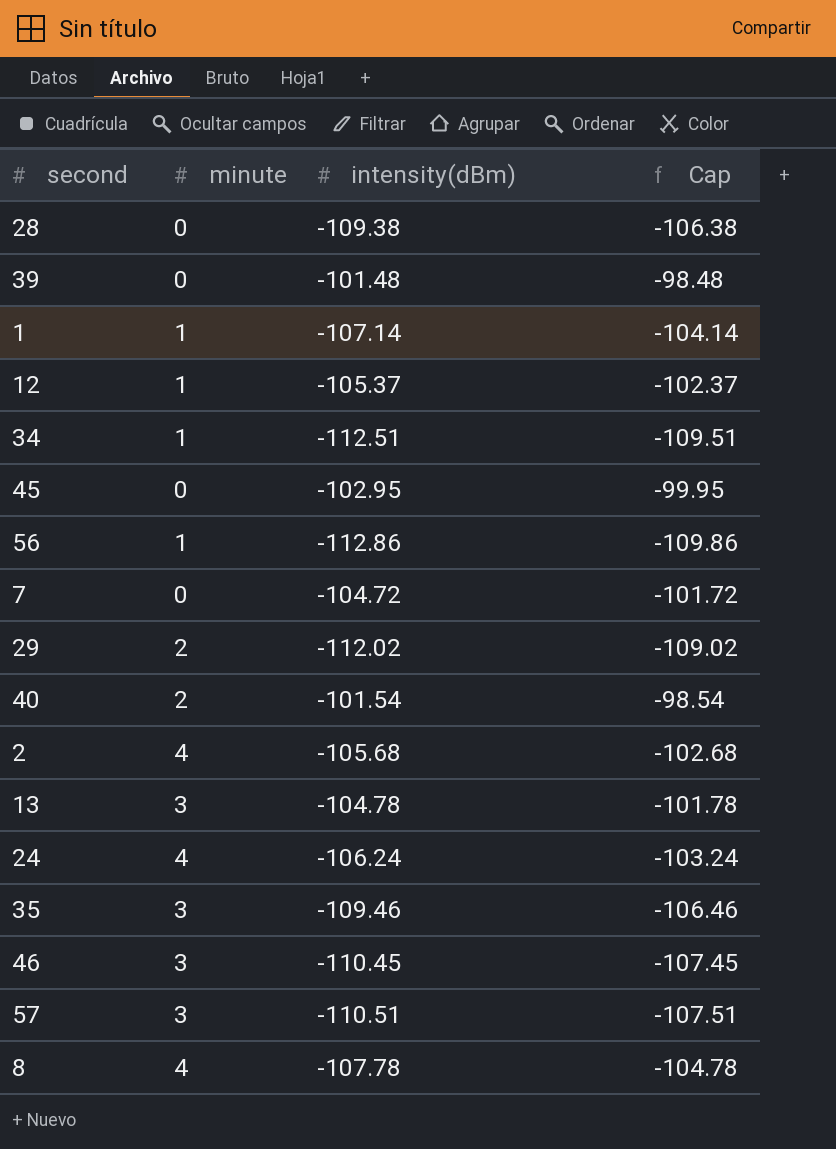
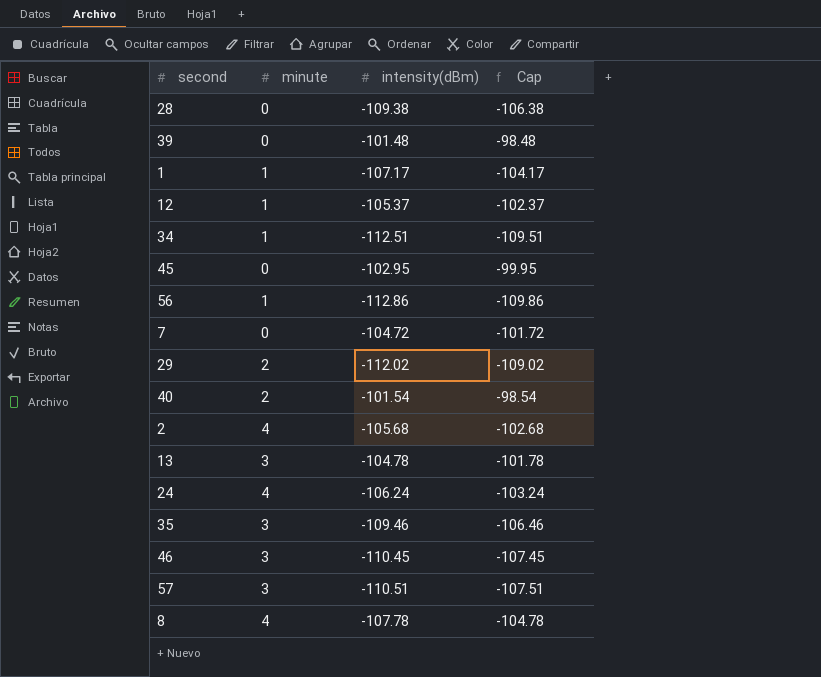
1 | intensity(dBm): -107.14 -> -107.17
1 | Cap: -104.14 -> -104.17

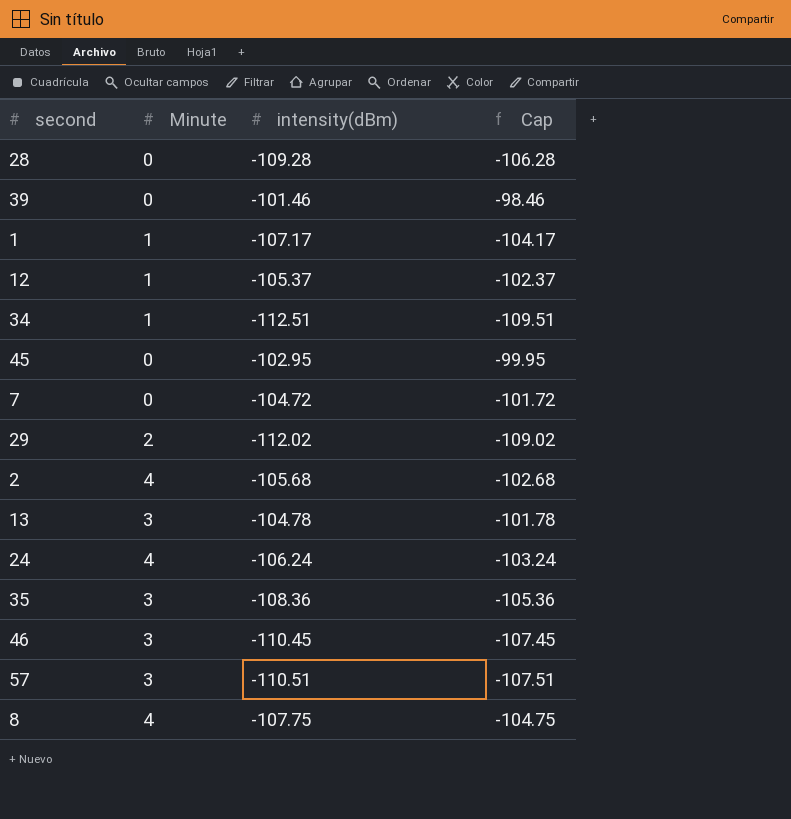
column name: minute -> Minute
row 56: 1 | -112.86 | -109.86 -> none
row 40: 2 | -101.54 | -98.54 -> none
28 | intensity(dBm): -109.38 -> -109.28
28 | Cap: -106.38 -> -106.28
39 | intensity(dBm): -101.48 -> -101.46
39 | Cap: -98.48 -> -98.46
35 | intensity(dBm): -109.46 -> -108.36
35 | Cap: -106.46 -> -105.36
8 | intensity(dBm): -107.78 -> -107.75
8 | Cap: -104.78 -> -104.75

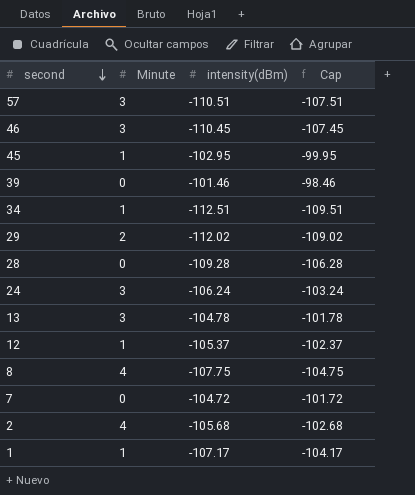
row order: none -> second descending
row 35: 3 | -108.36 | -105.36 -> none
45 | Minute: 0 -> 1
24 | Minute: 4 -> 3

